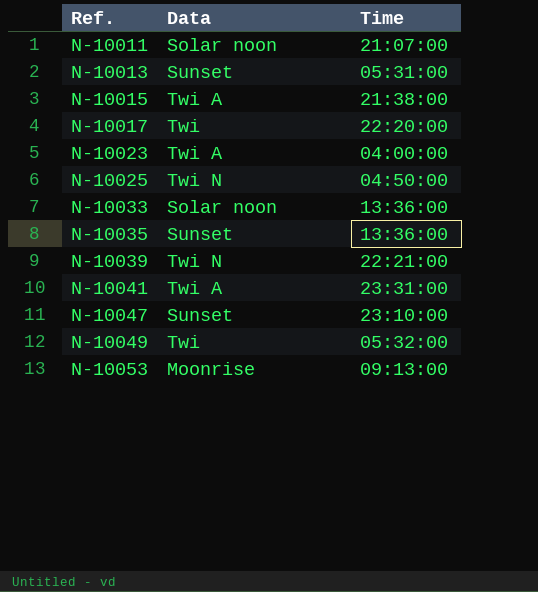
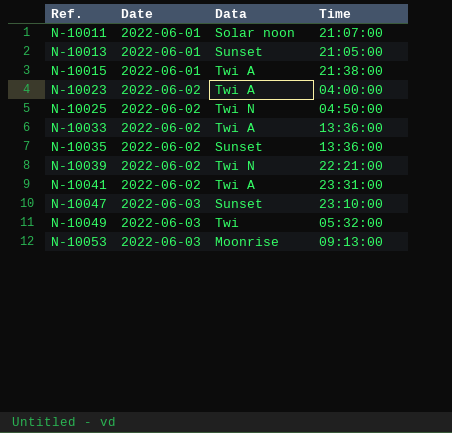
column Date | position: none -> 2
row N-10017: Twi | 22:20:00 -> none
N-10013 | Time: 05:31:00 -> 21:05:00
N-10033 | Data: Solar noon -> Twi A

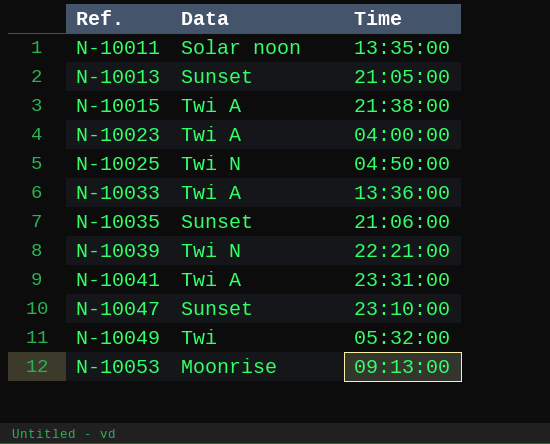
column Date | position: 2 -> none
N-10011 | Time: 21:07:00 -> 13:35:00
N-10035 | Time: 13:36:00 -> 21:06:00

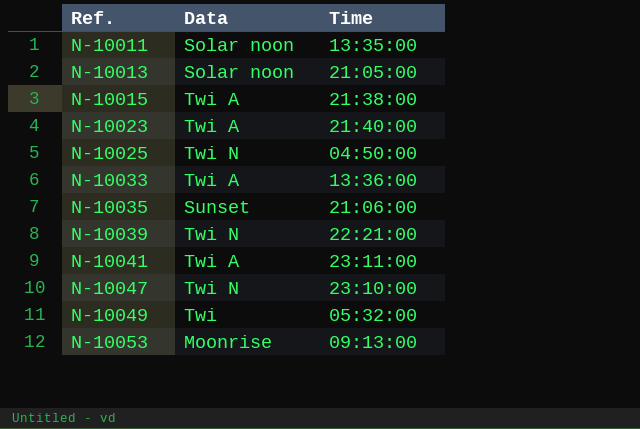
N-10013 | Data: Sunset -> Solar noon
N-10023 | Time: 04:00:00 -> 21:40:00
N-10041 | Time: 23:31:00 -> 23:11:00
N-10047 | Data: Sunset -> Twi N

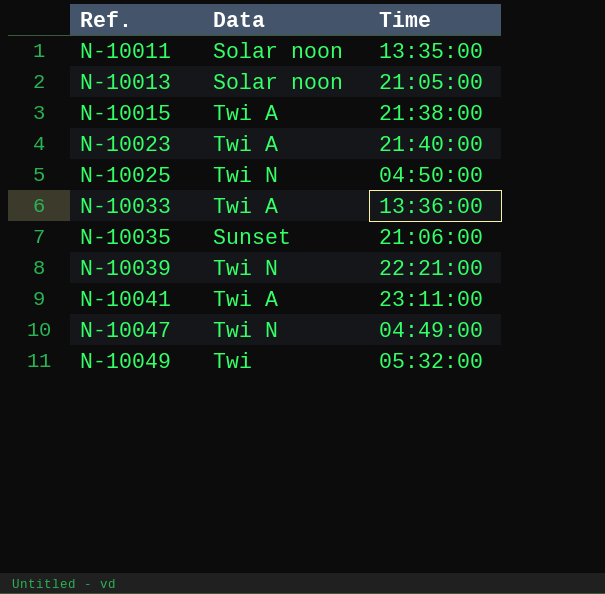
row N-10053: Moonrise | 09:13:00 -> none
N-10047 | Time: 23:10:00 -> 04:49:00

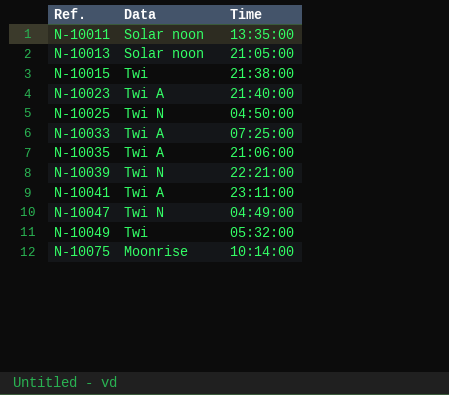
N-10015 | Data: Twi A -> Twi
N-10033 | Time: 13:36:00 -> 07:25:00
N-10035 | Data: Sunset -> Twi A
row N-10075: none -> Moonrise | 10:14:00

